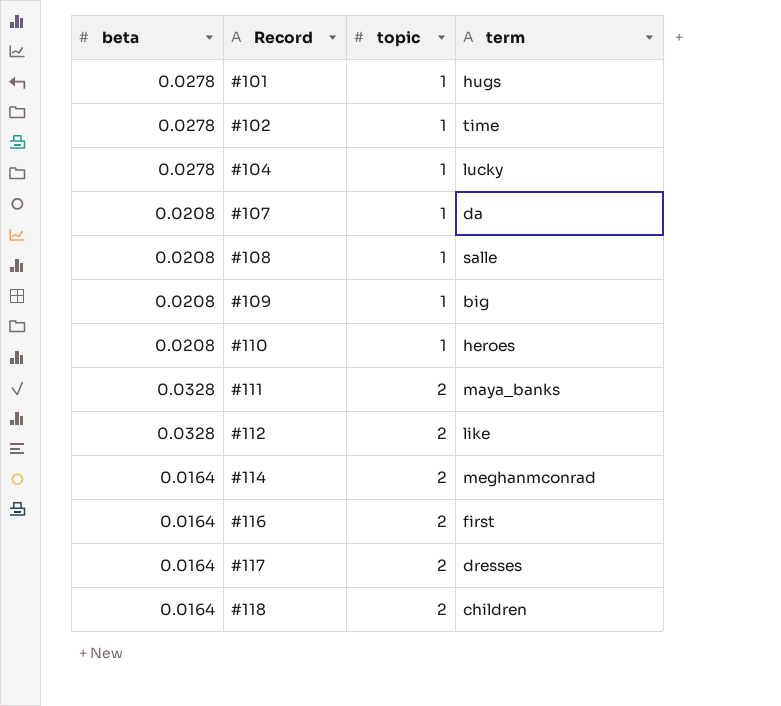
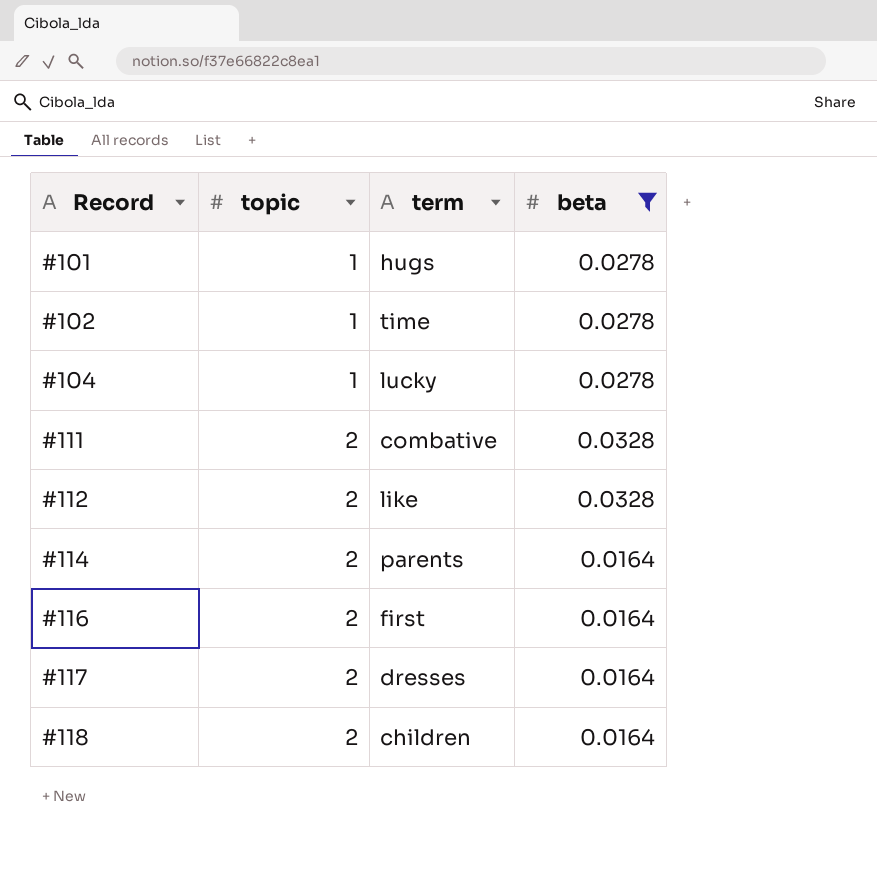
filter: none -> beta != 0.0208
column beta | position: 1 -> 4
#111 | term: maya_banks -> combative
#114 | term: meghanmconrad -> parents

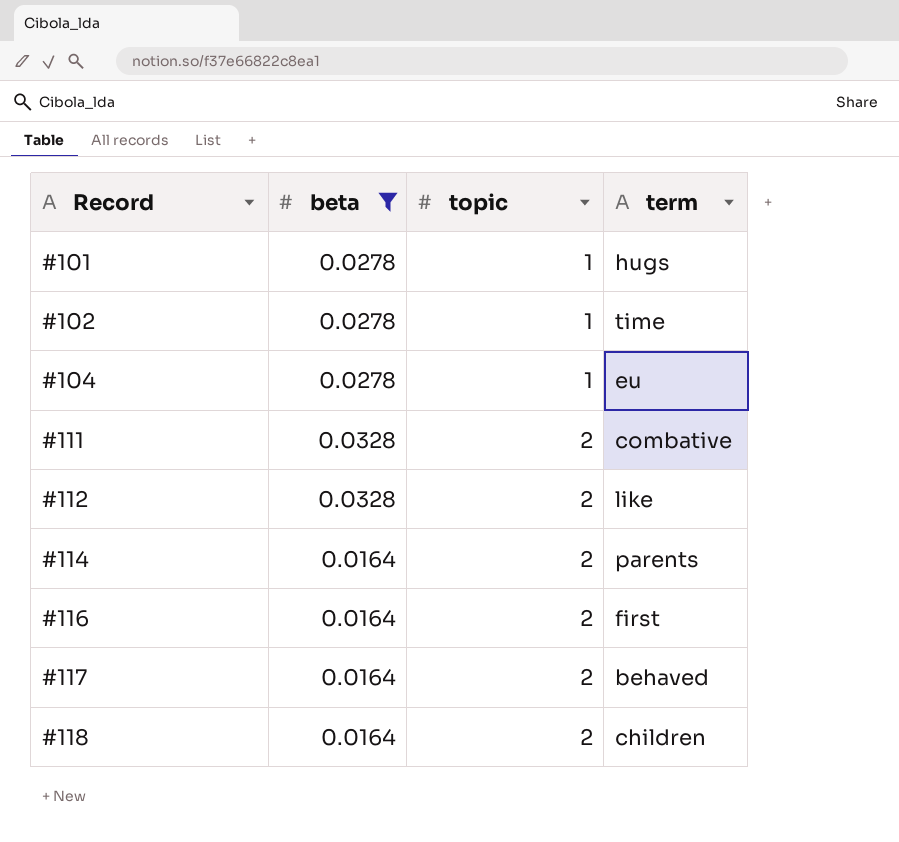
column beta | position: 4 -> 2
#104 | term: lucky -> eu
#117 | term: dresses -> behaved

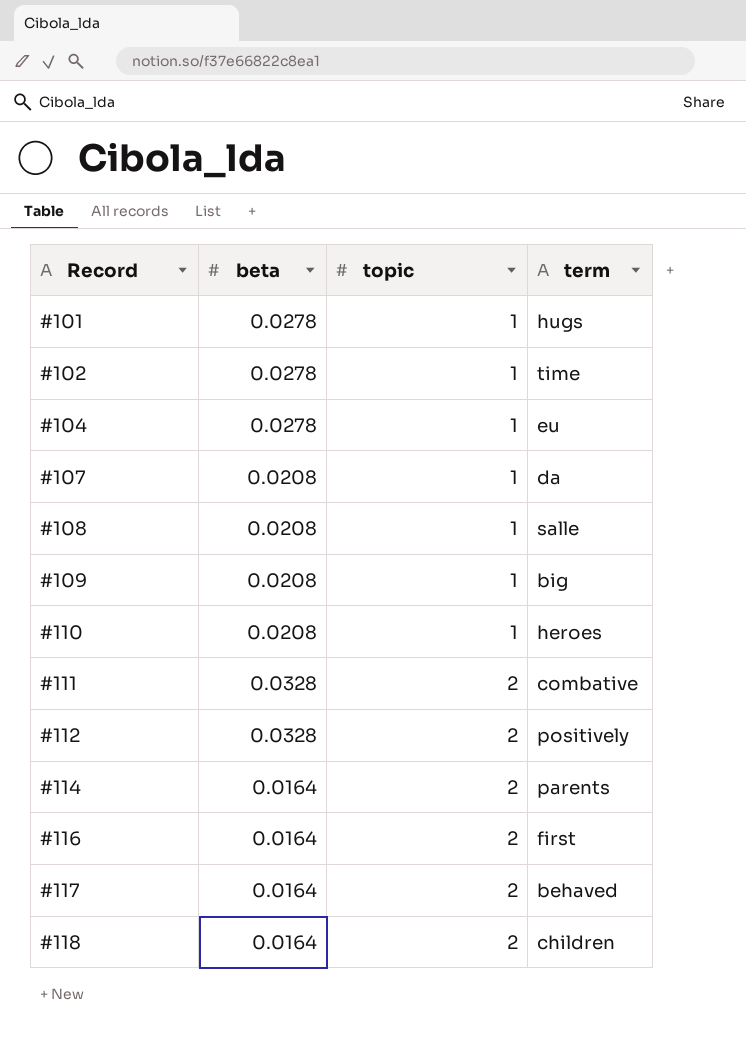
filter: beta != 0.0208 -> none
#112 | term: like -> positively

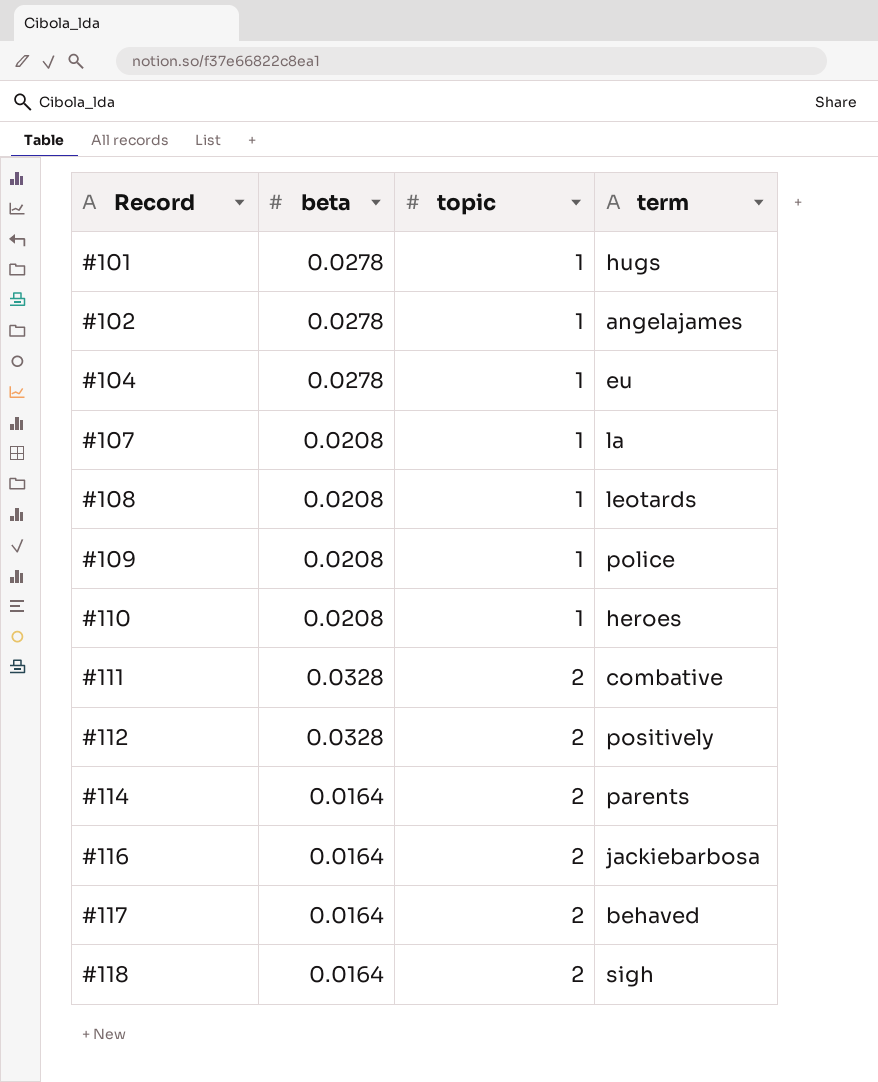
#102 | term: time -> angelajames
#107 | term: da -> la
#108 | term: salle -> leotards
#109 | term: big -> police
#116 | term: first -> jackiebarbosa
#118 | term: children -> sigh

